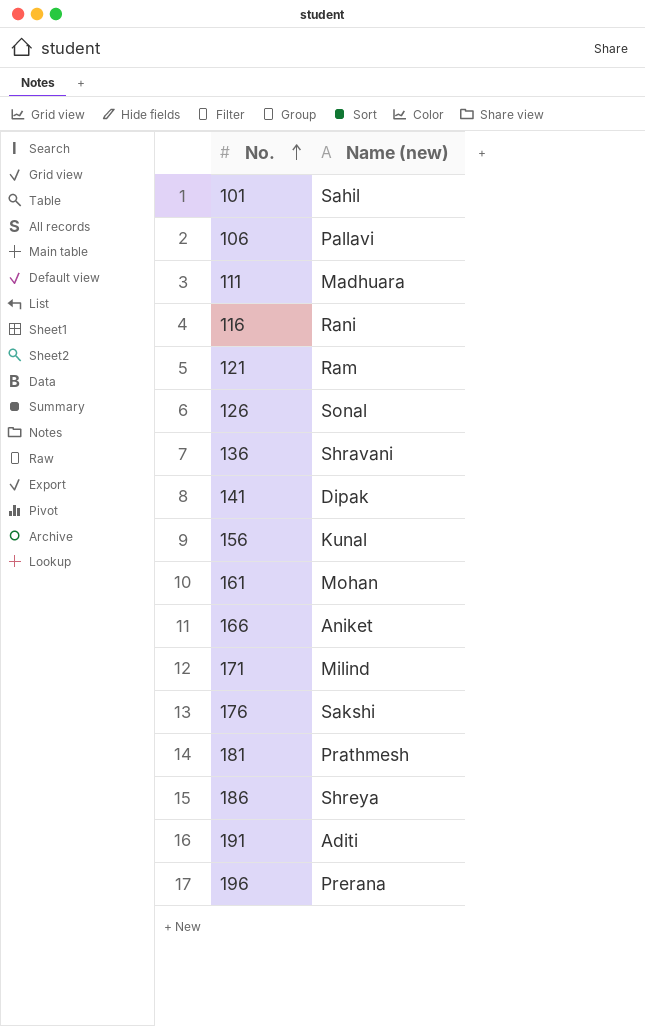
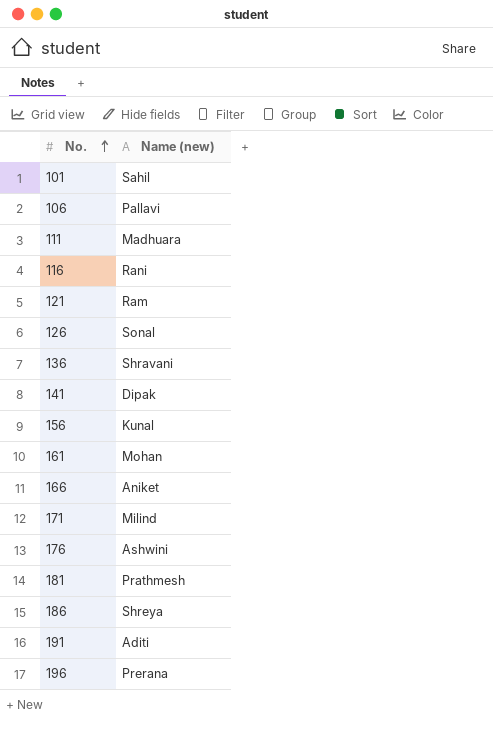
176 | Name (new): Sakshi -> Ashwini

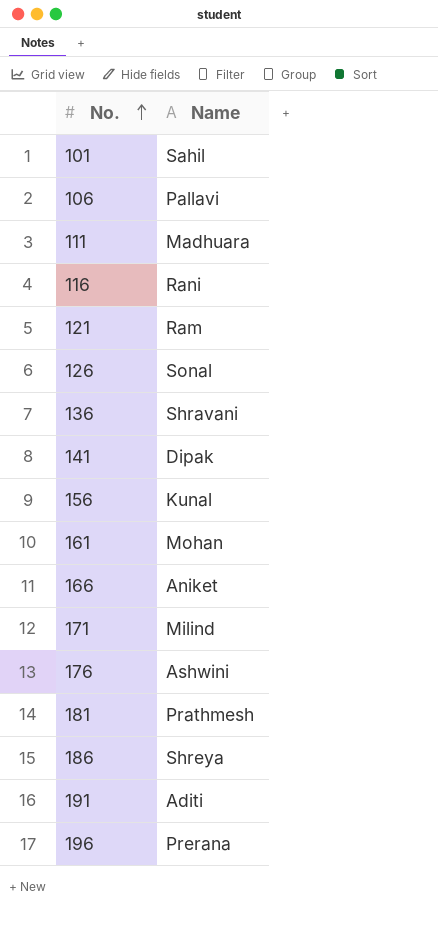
column name: Name (new) -> Name

